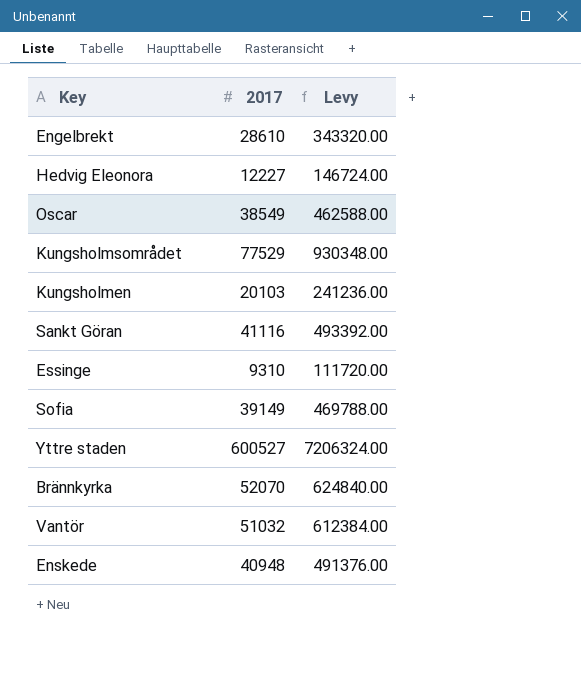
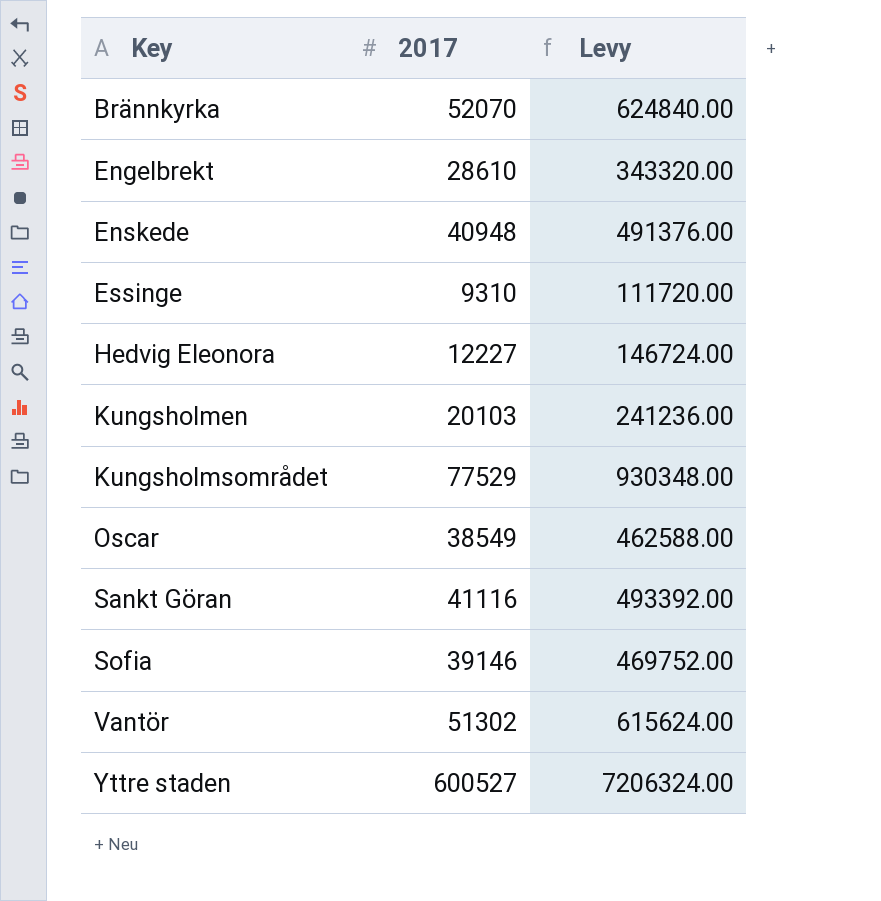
row order: none -> Key ascending
Sofia | 2017: 39149 -> 39146
Sofia | Levy: 469788.00 -> 469752.00
Vantör | 2017: 51032 -> 51302
Vantör | Levy: 612384.00 -> 615624.00

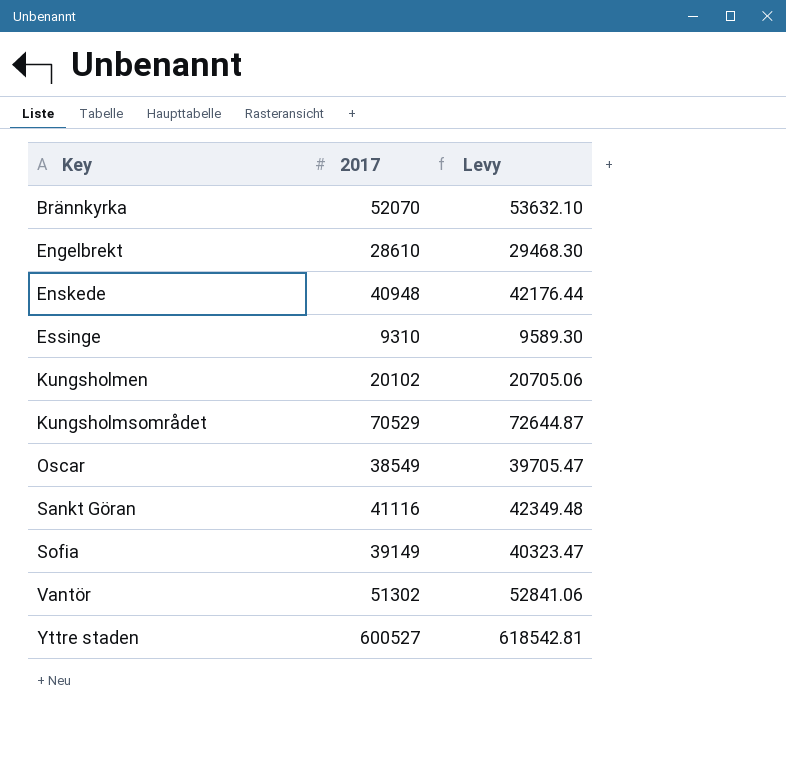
column Levy | formula: [2017] * 12 -> [2017] * 1.03
row Hedvig Eleonora: 12227 | 146724.00 -> none
Kungsholmen | 2017: 20103 -> 20102
Kungsholmsområdet | 2017: 77529 -> 70529
Sofia | 2017: 39146 -> 39149

